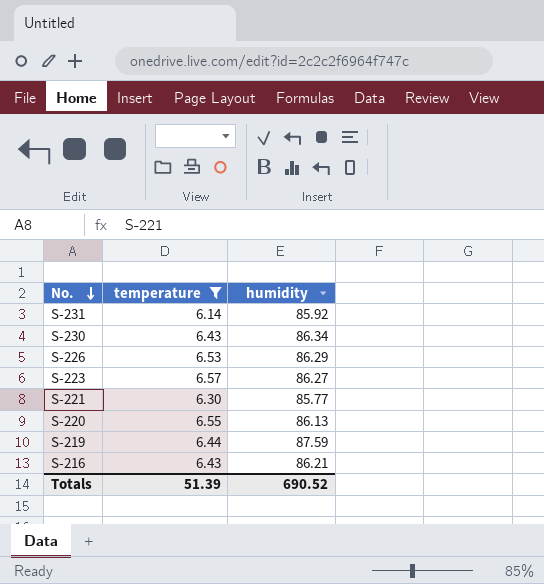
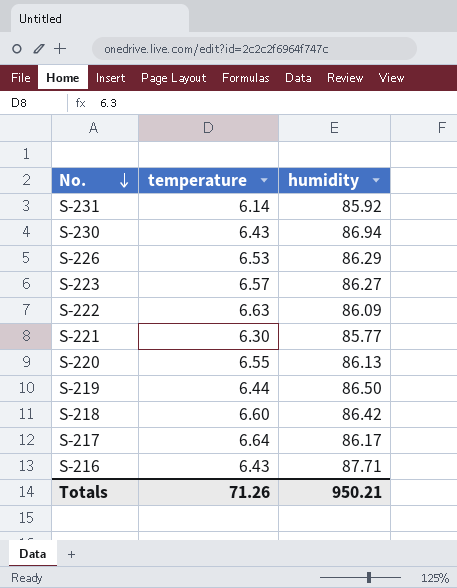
filter: temperature <= 6.57 -> none
S-230 | humidity: 86.34 -> 86.94
S-219 | humidity: 87.59 -> 86.50
S-216 | humidity: 86.21 -> 87.71
Totals | temperature: 51.39 -> 71.26
Totals | humidity: 690.52 -> 950.21

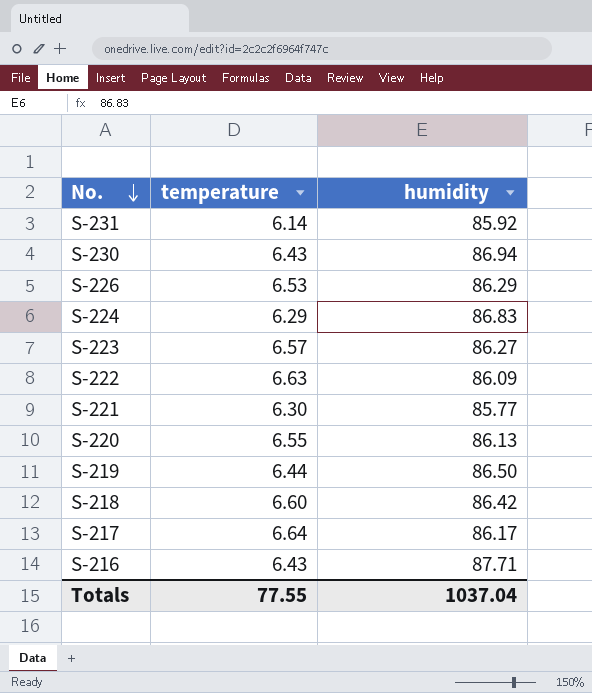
row S-224: none -> 6.29 | 86.83
Totals | temperature: 71.26 -> 77.55
Totals | humidity: 950.21 -> 1037.04

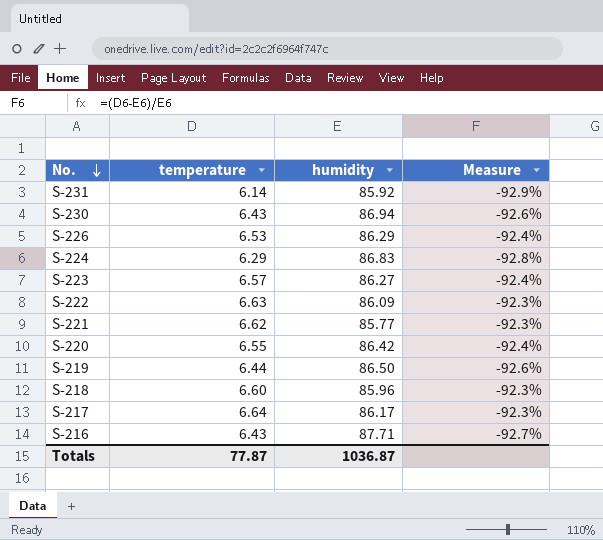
column Measure | formula: none -> ([temperature] - [humidity]) / [humidity]
S-221 | temperature: 6.30 -> 6.62
S-220 | humidity: 86.13 -> 86.42
S-218 | humidity: 86.42 -> 85.96
Totals | temperature: 77.55 -> 77.87
Totals | humidity: 1037.04 -> 1036.87

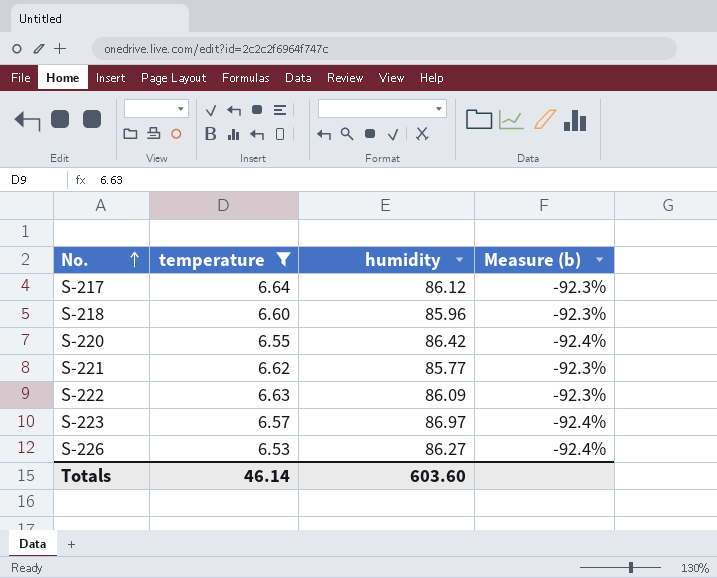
filter: none -> temperature >= 6.53
row order: No. descending -> No. ascending
column name: Measure -> Measure (b)
S-217 | humidity: 86.17 -> 86.12
S-223 | humidity: 86.27 -> 86.97
S-226 | humidity: 86.29 -> 86.27
Totals | temperature: 77.87 -> 46.14
Totals | humidity: 1036.87 -> 603.60

